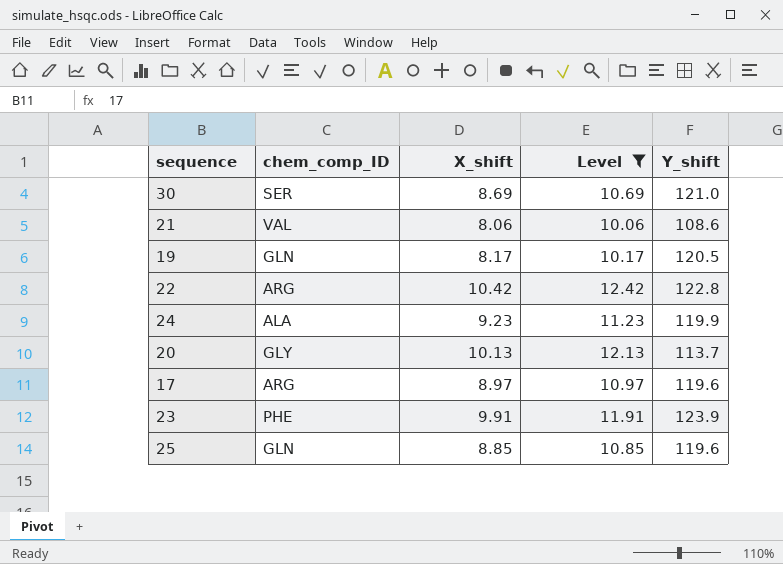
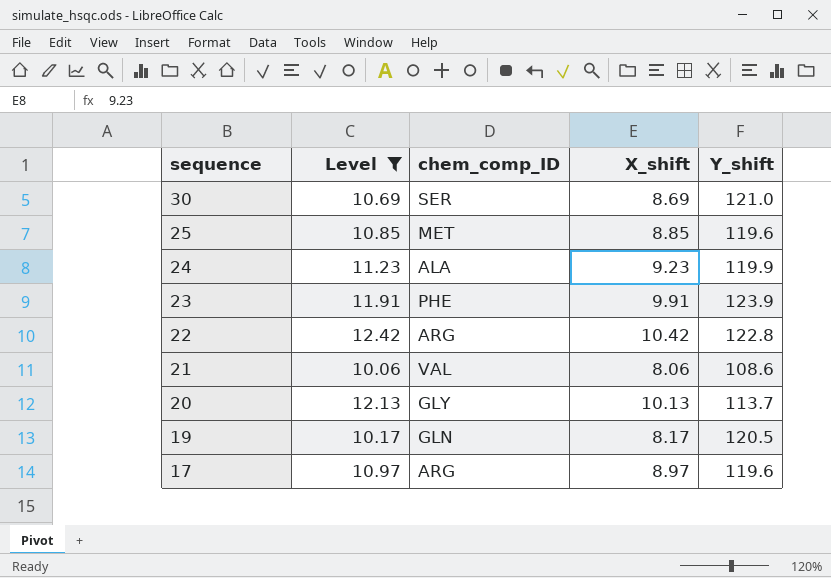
row order: none -> sequence descending
column Level | position: 4 -> 2
25 | chem_comp_ID: GLN -> MET

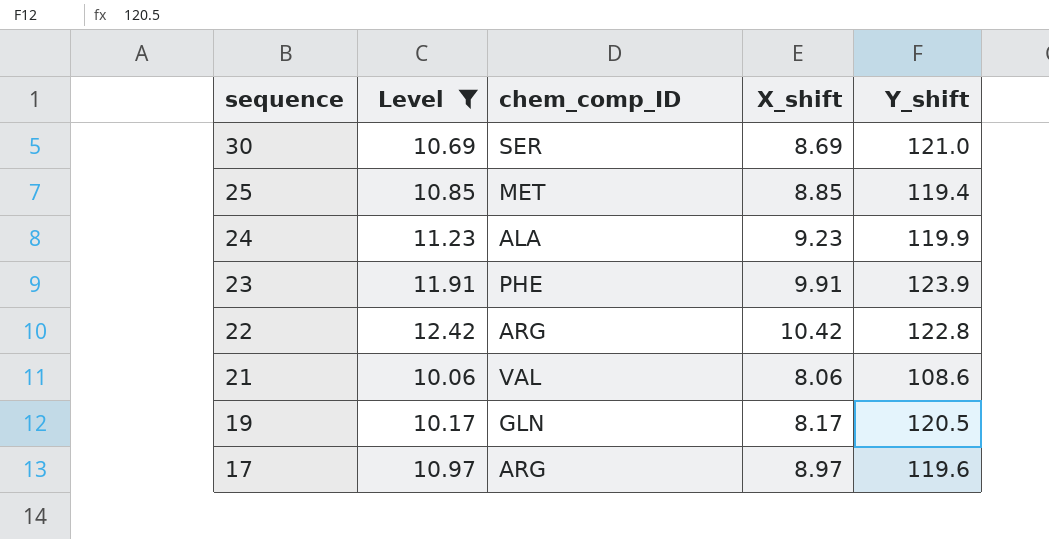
row 20: 12.13 | GLY | 10.13 | 113.7 -> none
25 | Y_shift: 119.6 -> 119.4

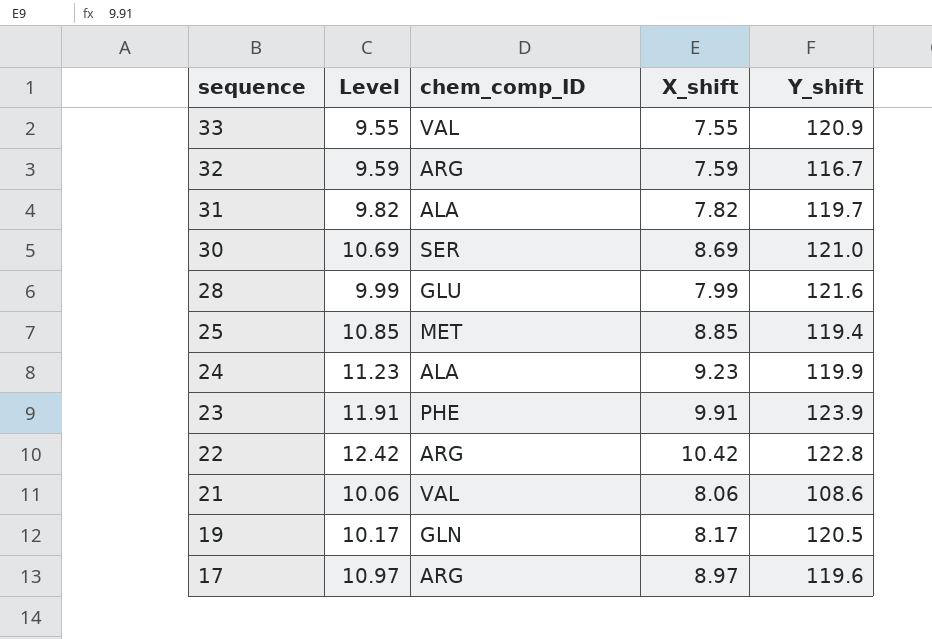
filter: Level >= 10.06 -> none

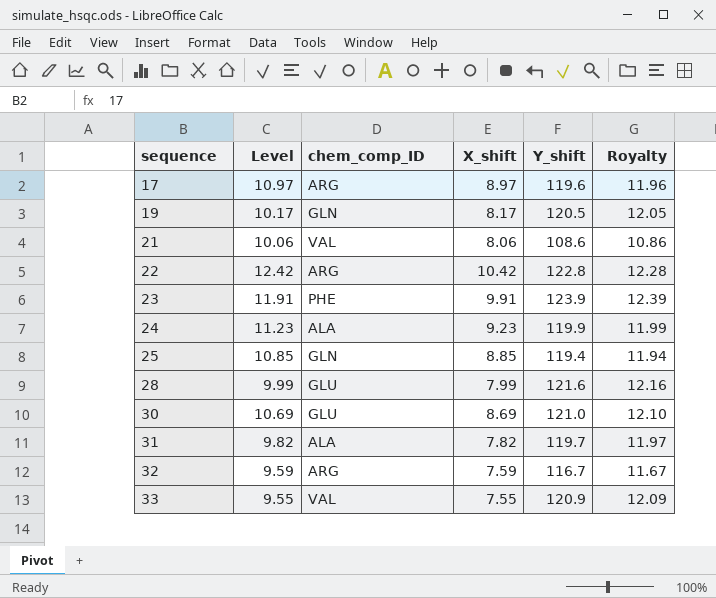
row order: sequence descending -> sequence ascending
column Royalty | formula: none -> [Y_shift] * 0.1
25 | chem_comp_ID: MET -> GLN
30 | chem_comp_ID: SER -> GLU

